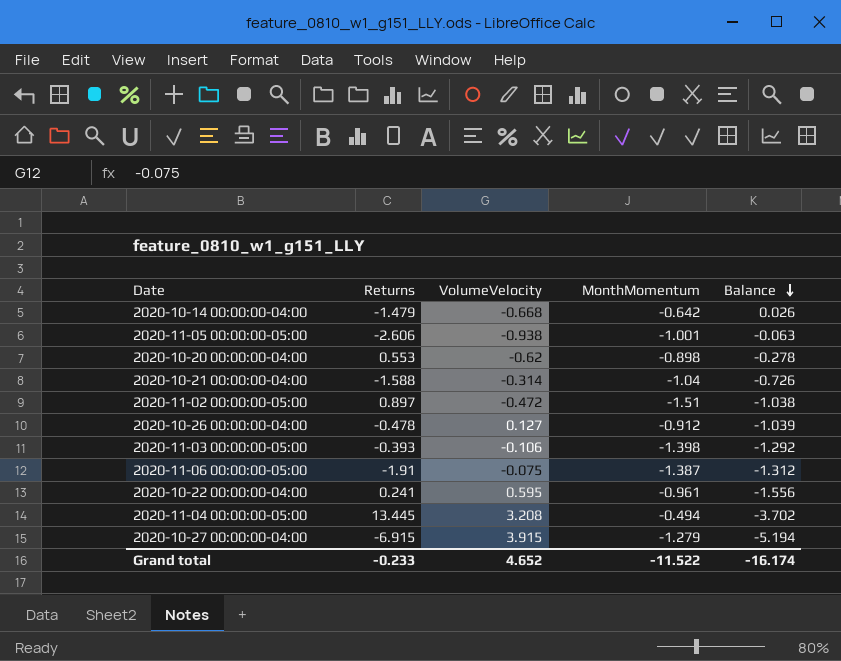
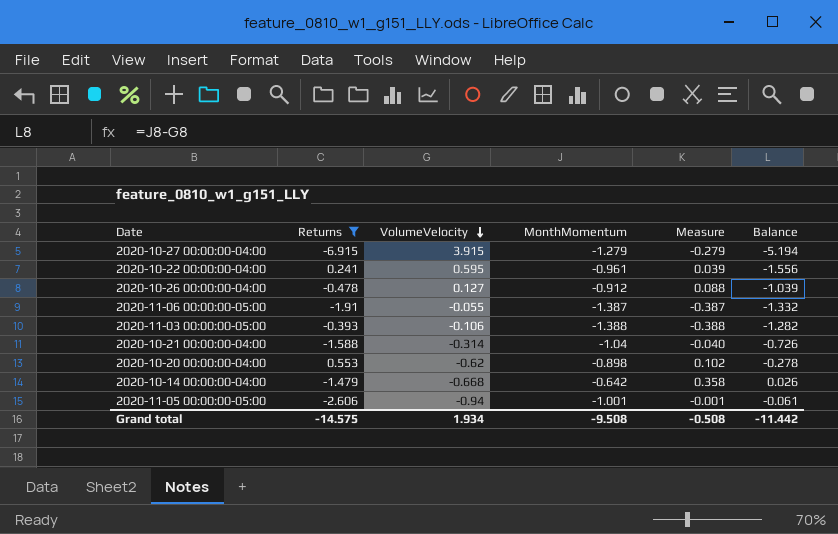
filter: none -> Returns <= 0.553
row order: Balance descending -> VolumeVelocity descending
column Measure | formula: none -> [MonthMomentum] + 1
2020-11-06 00:00:00-05:00 | VolumeVelocity: -0.075 -> -0.055
2020-11-06 00:00:00-05:00 | Balance: -1.312 -> -1.332
2020-11-03 00:00:00-05:00 | MonthMomentum: -1.398 -> -1.388
2020-11-03 00:00:00-05:00 | Balance: -1.292 -> -1.282
2020-11-05 00:00:00-05:00 | VolumeVelocity: -0.938 -> -0.94
2020-11-05 00:00:00-05:00 | Balance: -0.063 -> -0.061
Grand total | Returns: -0.233 -> -14.575
Grand total | VolumeVelocity: 4.652 -> 1.934
Grand total | MonthMomentum: -11.522 -> -9.508
Grand total | Balance: -16.174 -> -11.442

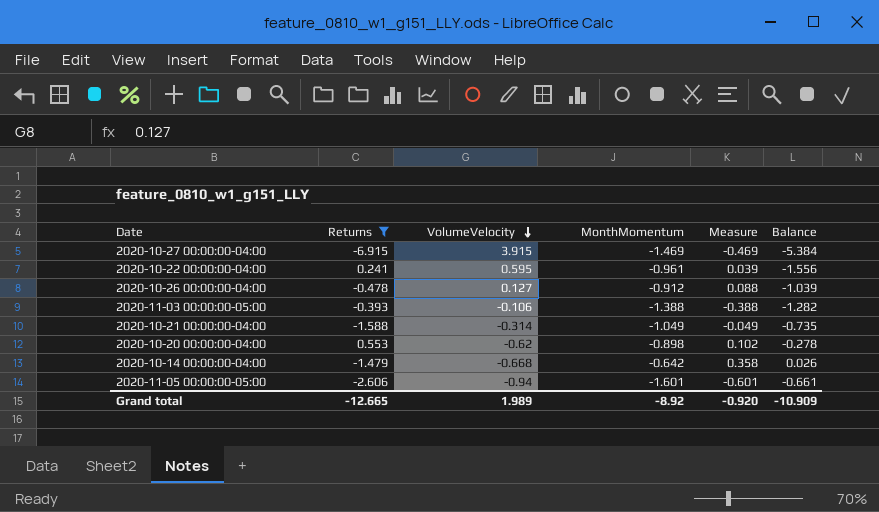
row 2020-11-06 00:00:00-05:00: -1.91 | -0.055 | -1.387 | -0.387 | -1.332 -> none
2020-10-27 00:00:00-04:00 | MonthMomentum: -1.279 -> -1.469
2020-10-27 00:00:00-04:00 | Measure: -0.279 -> -0.469
2020-10-27 00:00:00-04:00 | Balance: -5.194 -> -5.384
2020-10-21 00:00:00-04:00 | MonthMomentum: -1.04 -> -1.049
2020-10-21 00:00:00-04:00 | Measure: -0.040 -> -0.049
2020-10-21 00:00:00-04:00 | Balance: -0.726 -> -0.735
2020-11-05 00:00:00-05:00 | MonthMomentum: -1.001 -> -1.601
2020-11-05 00:00:00-05:00 | Measure: -0.001 -> -0.601
2020-11-05 00:00:00-05:00 | Balance: -0.061 -> -0.661
Grand total | Returns: -14.575 -> -12.665
Grand total | VolumeVelocity: 1.934 -> 1.989
Grand total | MonthMomentum: -9.508 -> -8.92
Grand total | Measure: -0.508 -> -0.920
Grand total | Balance: -11.442 -> -10.909

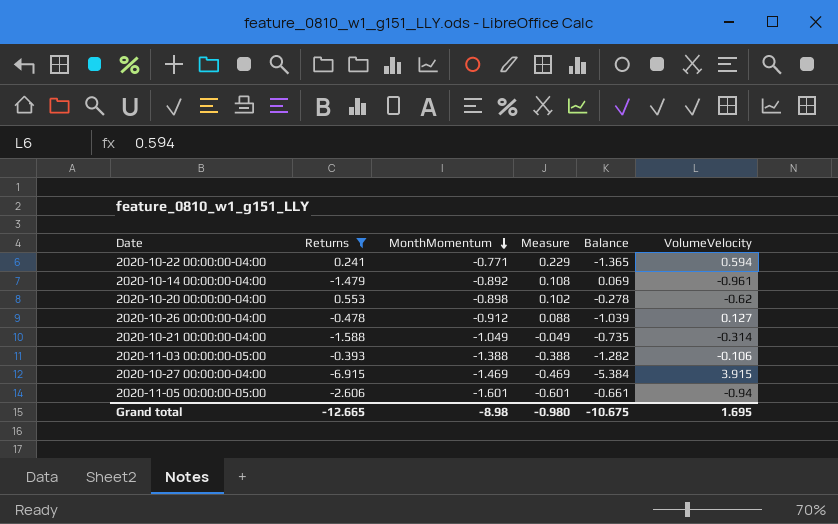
row order: VolumeVelocity descending -> MonthMomentum descending
column VolumeVelocity | position: 3 -> 6
2020-10-22 00:00:00-04:00 | MonthMomentum: -0.961 -> -0.771
2020-10-22 00:00:00-04:00 | Measure: 0.039 -> 0.229
2020-10-22 00:00:00-04:00 | Balance: -1.556 -> -1.365
2020-10-22 00:00:00-04:00 | VolumeVelocity: 0.595 -> 0.594
2020-10-14 00:00:00-04:00 | MonthMomentum: -0.642 -> -0.892
2020-10-14 00:00:00-04:00 | Measure: 0.358 -> 0.108
2020-10-14 00:00:00-04:00 | Balance: 0.026 -> 0.069
2020-10-14 00:00:00-04:00 | VolumeVelocity: -0.668 -> -0.961
Grand total | MonthMomentum: -8.92 -> -8.98
Grand total | Measure: -0.920 -> -0.980
Grand total | Balance: -10.909 -> -10.675
Grand total | VolumeVelocity: 1.989 -> 1.695

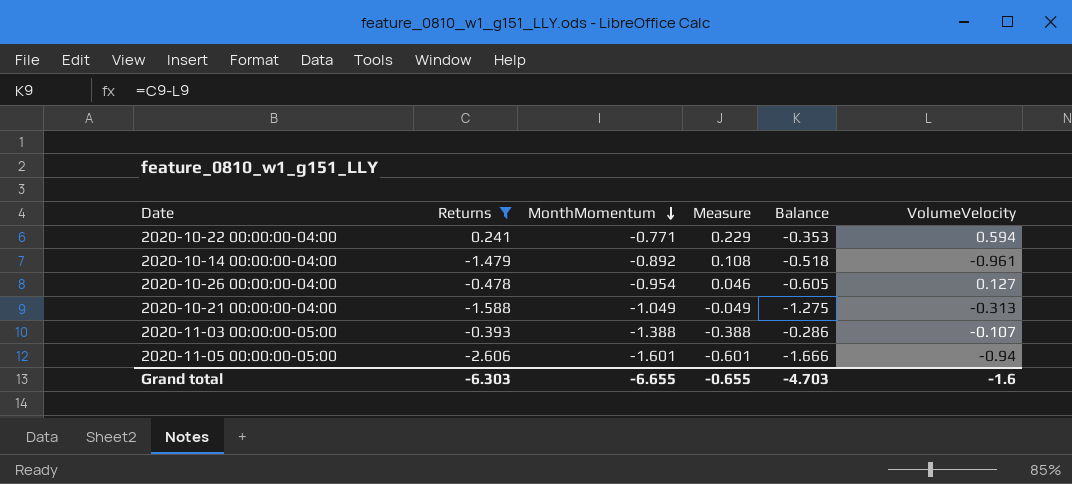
column Balance | formula: [MonthMomentum] - [VolumeVelocity] -> [Returns] - [VolumeVelocity]
row 2020-10-20 00:00:00-04:00: 0.553 | -0.898 | 0.102 | -0.278 | -0.62 -> none
row 2020-10-27 00:00:00-04:00: -6.915 | -1.469 | -0.469 | -5.384 | 3.915 -> none
2020-10-26 00:00:00-04:00 | MonthMomentum: -0.912 -> -0.954
2020-10-26 00:00:00-04:00 | Measure: 0.088 -> 0.046
2020-10-21 00:00:00-04:00 | VolumeVelocity: -0.314 -> -0.313
2020-11-03 00:00:00-05:00 | VolumeVelocity: -0.106 -> -0.107
Grand total | Returns: -12.665 -> -6.303
Grand total | MonthMomentum: -8.98 -> -6.655
Grand total | Measure: -0.980 -> -0.655
Grand total | Balance: -10.675 -> -4.703
Grand total | VolumeVelocity: 1.695 -> -1.6

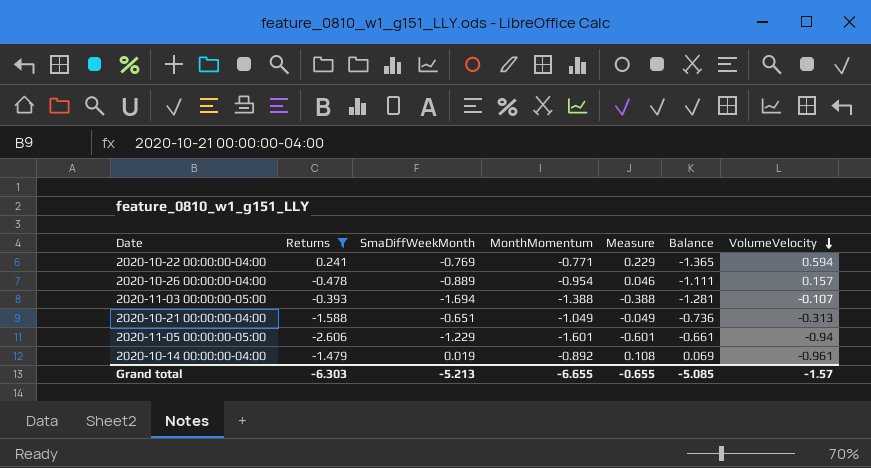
row order: MonthMomentum descending -> VolumeVelocity descending
column SmaDiffWeekMonth | position: none -> 3
column Balance | formula: [Returns] - [VolumeVelocity] -> [MonthMomentum] - [VolumeVelocity]
2020-10-26 00:00:00-04:00 | VolumeVelocity: 0.127 -> 0.157
Grand total | Balance: -4.703 -> -5.085
Grand total | VolumeVelocity: -1.6 -> -1.57

